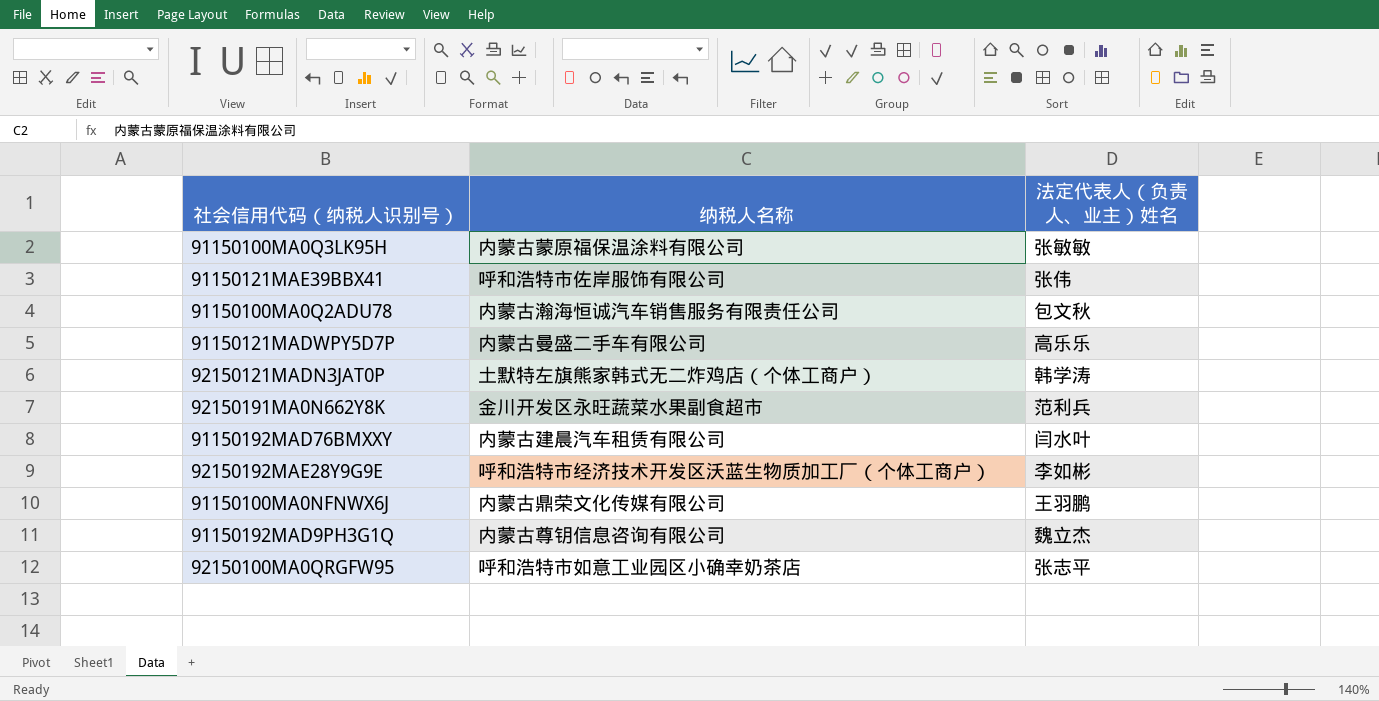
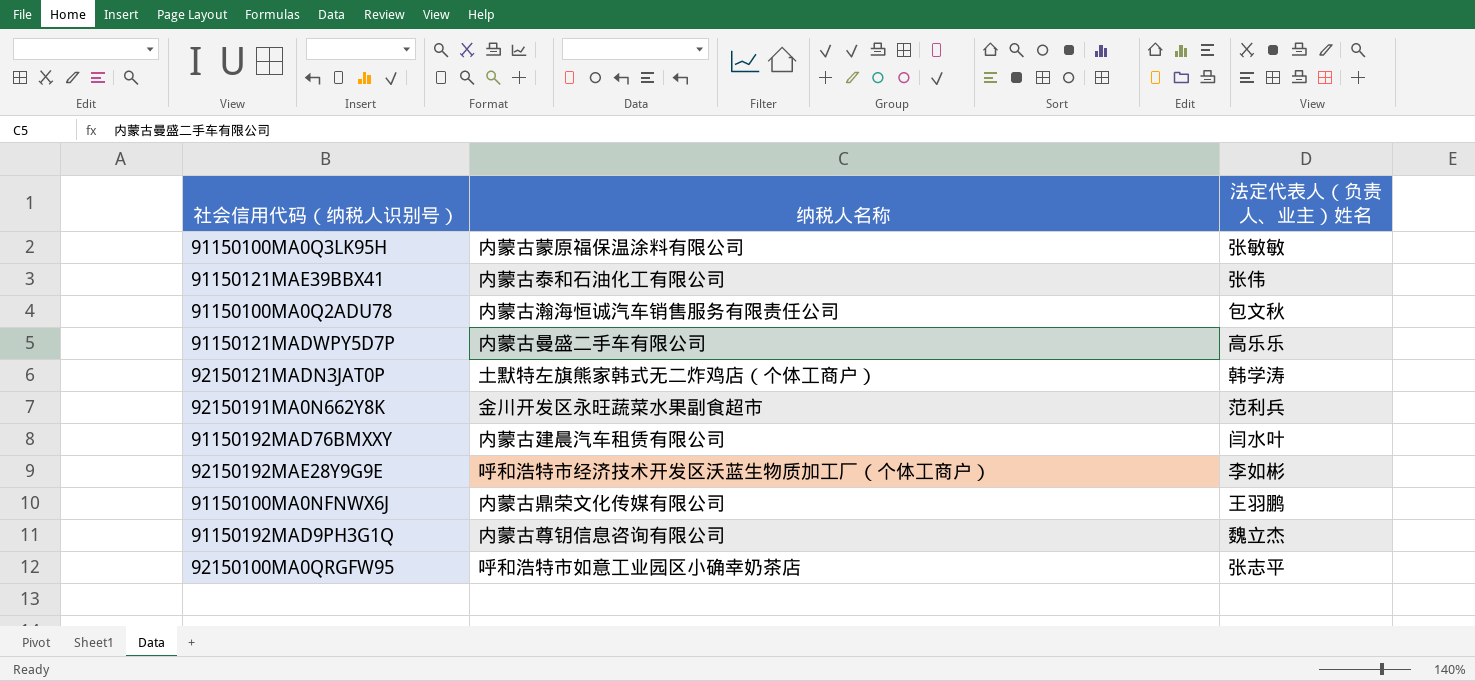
91150121MAE39BBX41 | 纳税人名称: 呼和浩特市佐岸服饰有限公司 -> 内蒙古泰和石油化工有限公司

